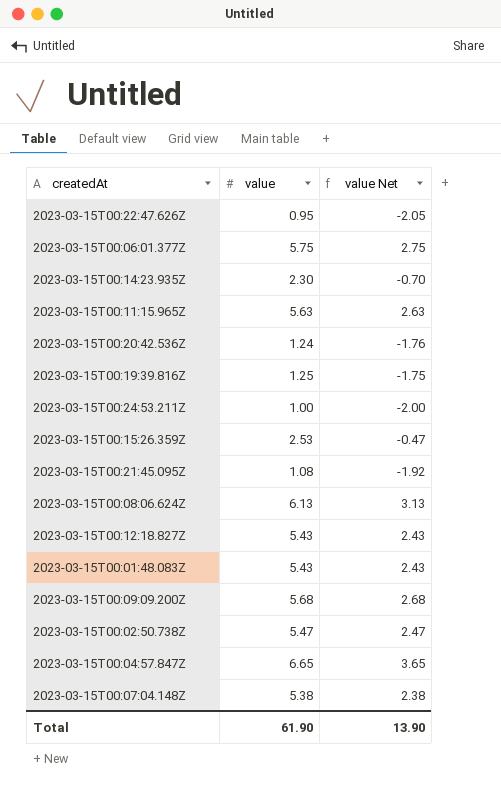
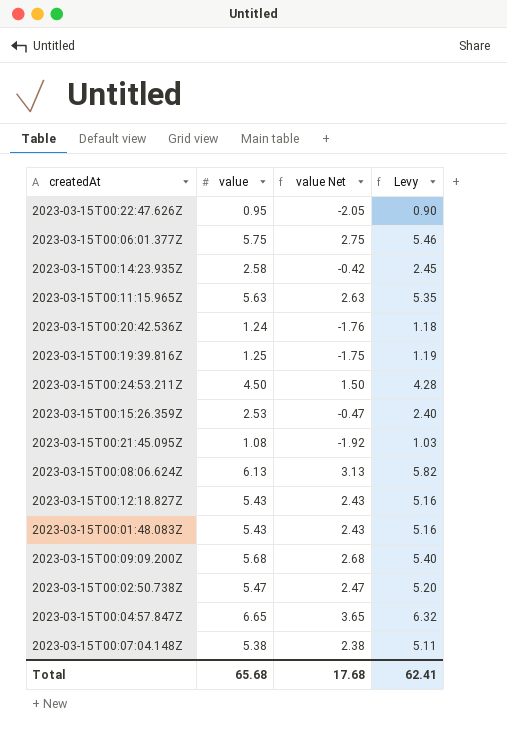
column Levy | formula: none -> [value] * 0.95
2023-03-15T00:14:23.935Z | value: 2.30 -> 2.58
2023-03-15T00:14:23.935Z | value Net: -0.70 -> -0.42
2023-03-15T00:24:53.211Z | value: 1.00 -> 4.50
2023-03-15T00:24:53.211Z | value Net: -2.00 -> 1.50
Total | value: 61.90 -> 65.68
Total | value Net: 13.90 -> 17.68

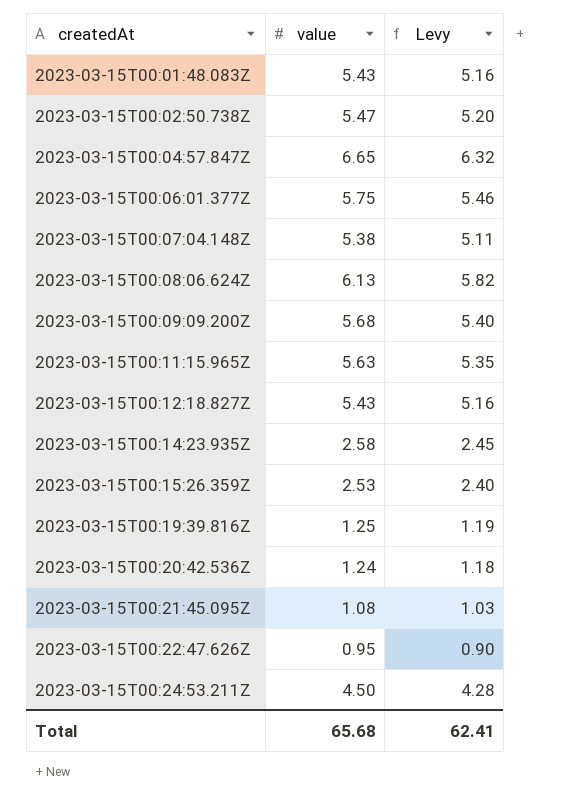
row order: none -> createdAt ascending
column value Net | formula: [value] - 3 -> none

